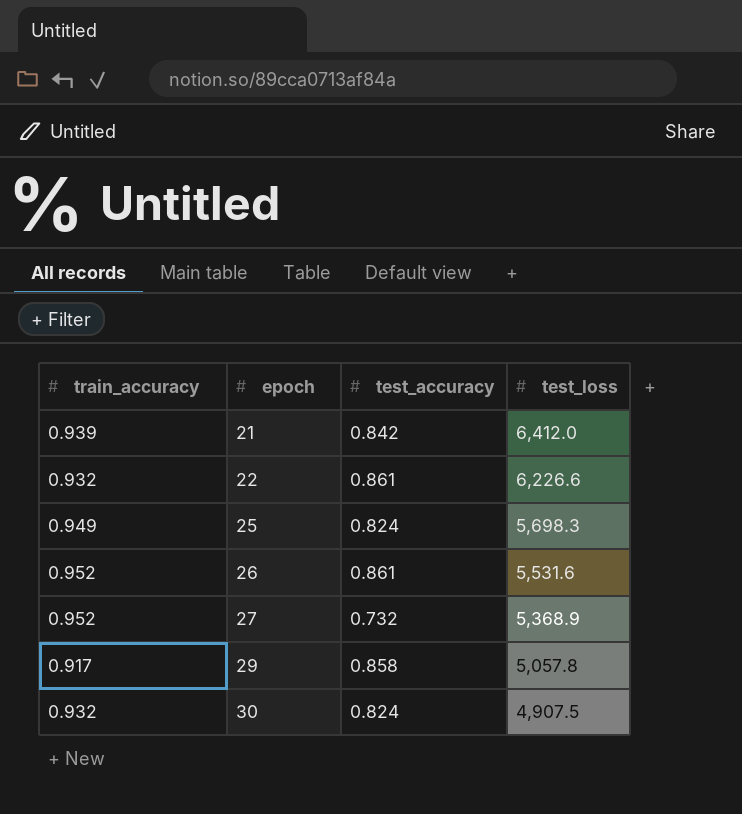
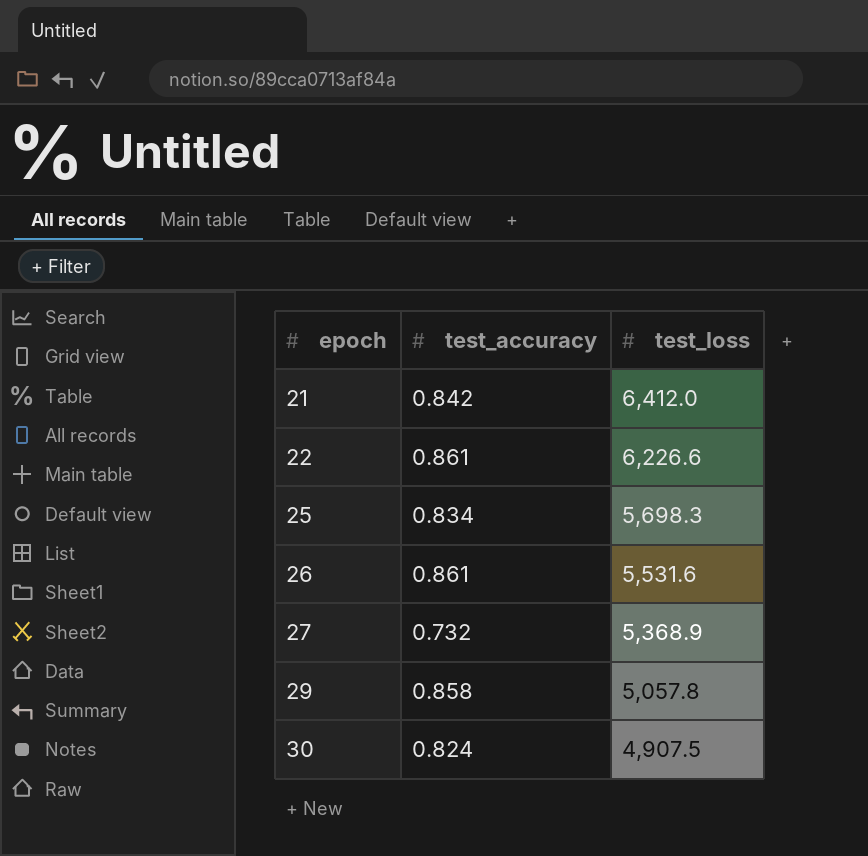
column train_accuracy | position: 1 -> none
25 | test_accuracy: 0.824 -> 0.834

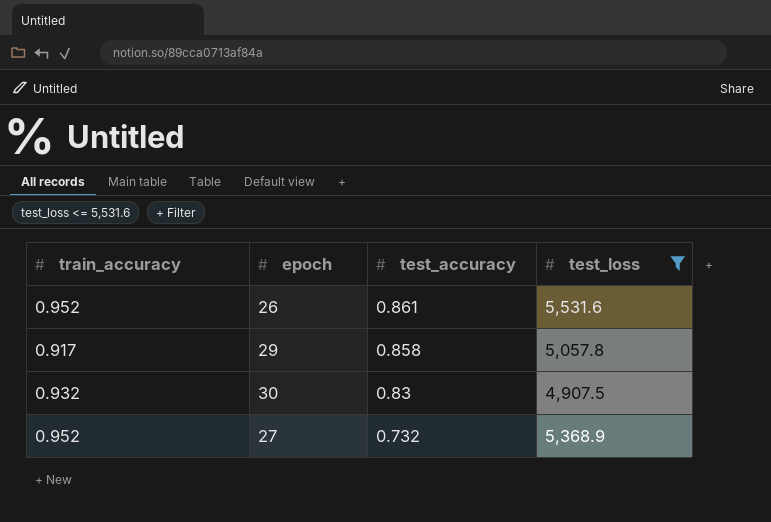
filter: none -> test_loss <= 5,531.6
row order: epoch ascending -> test_accuracy descending
column train_accuracy | position: none -> 1
30 | test_accuracy: 0.824 -> 0.83

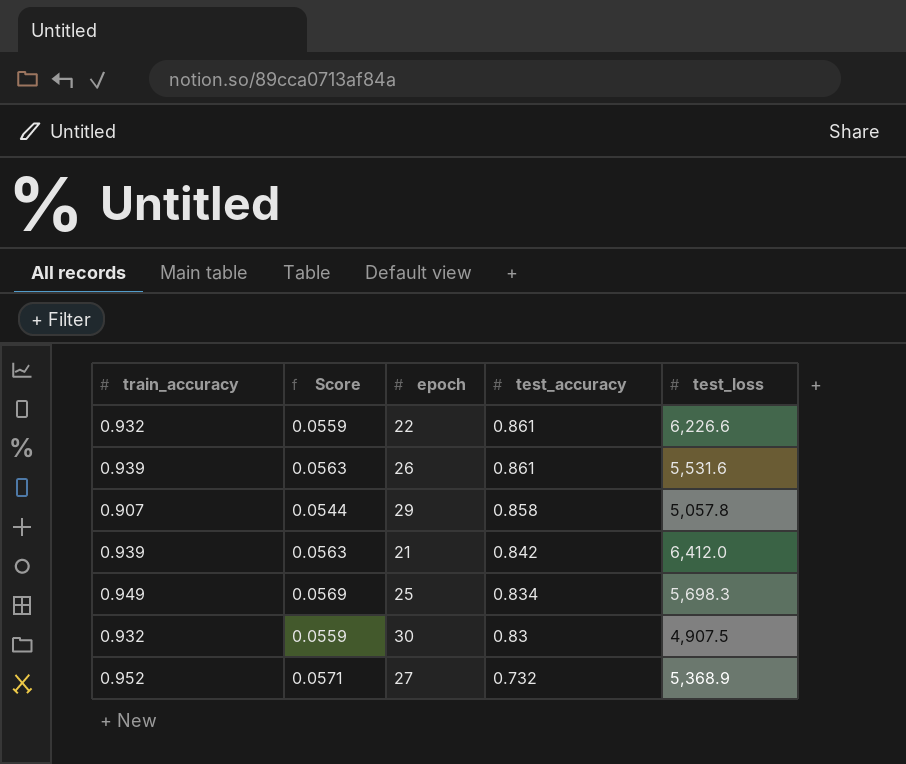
filter: test_loss <= 5,531.6 -> none
column Score | formula: none -> [train_accuracy] * 0.06
26 | train_accuracy: 0.952 -> 0.939
29 | train_accuracy: 0.917 -> 0.907

